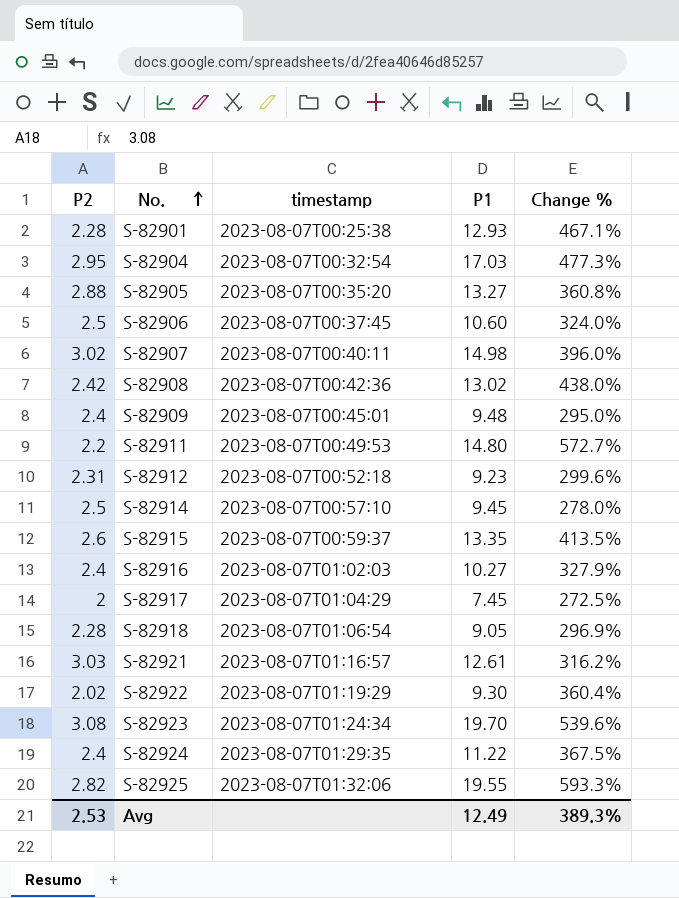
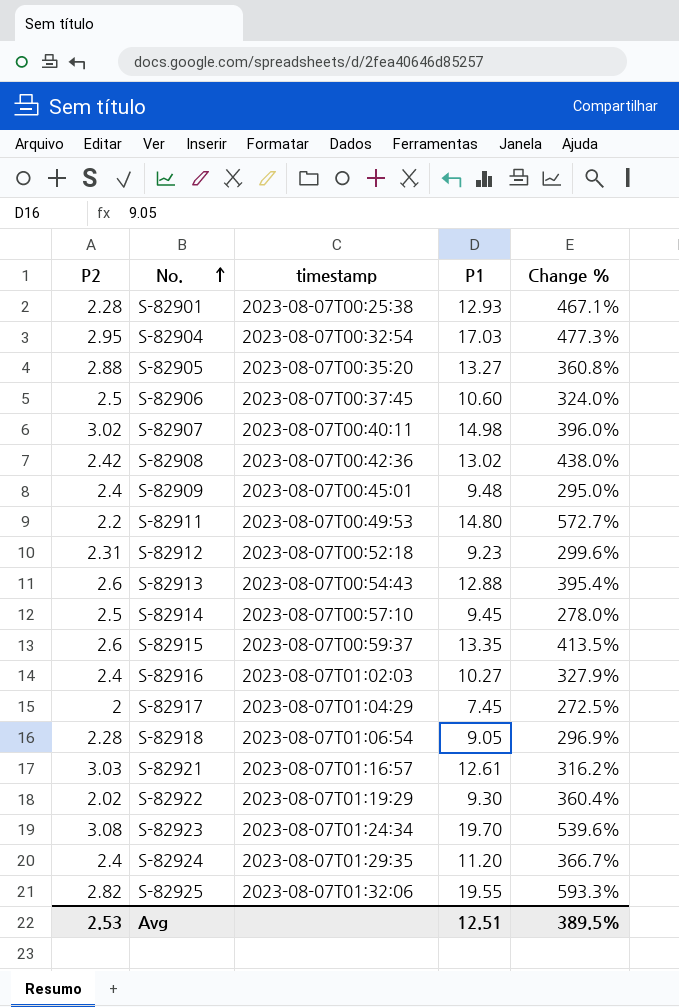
row S-82913: none -> 2.6 | 2023-08-07T00:54:43 | 12.88 | 395.4%
S-82924 | P1: 11.22 -> 11.20
S-82924 | Change %: 367.5% -> 366.7%
Avg | P1: 12.49 -> 12.51
Avg | Change %: 389.3% -> 389.5%

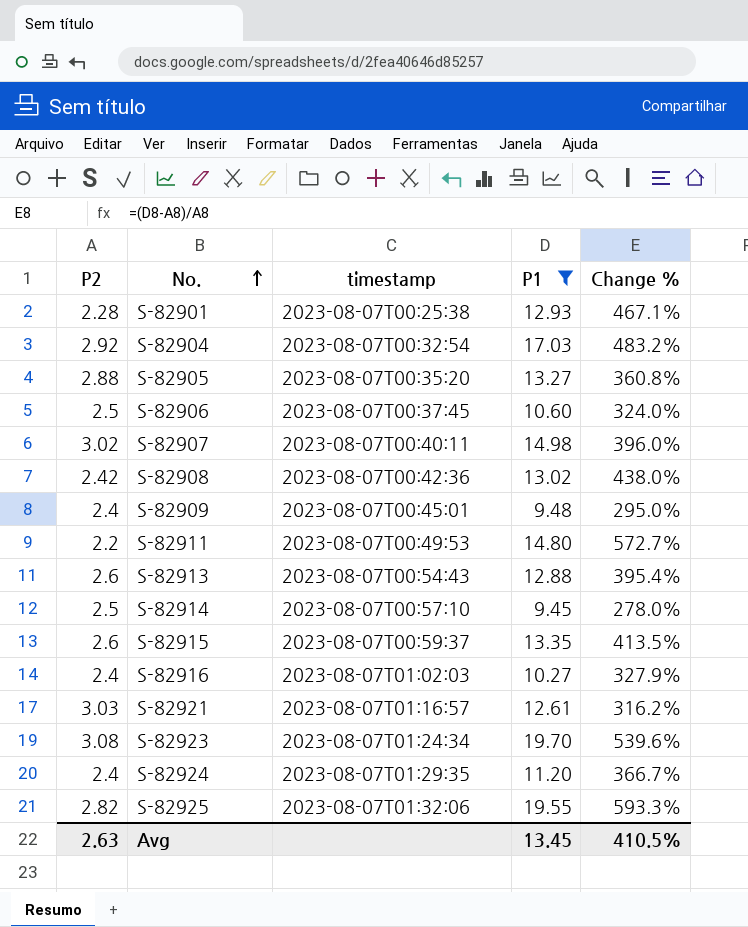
filter: none -> P1 >= 9.45
S-82904 | P2: 2.95 -> 2.92
S-82904 | Change %: 477.3% -> 483.2%
Avg | P2: 2.53 -> 2.63
Avg | P1: 12.51 -> 13.45
Avg | Change %: 389.5% -> 410.5%

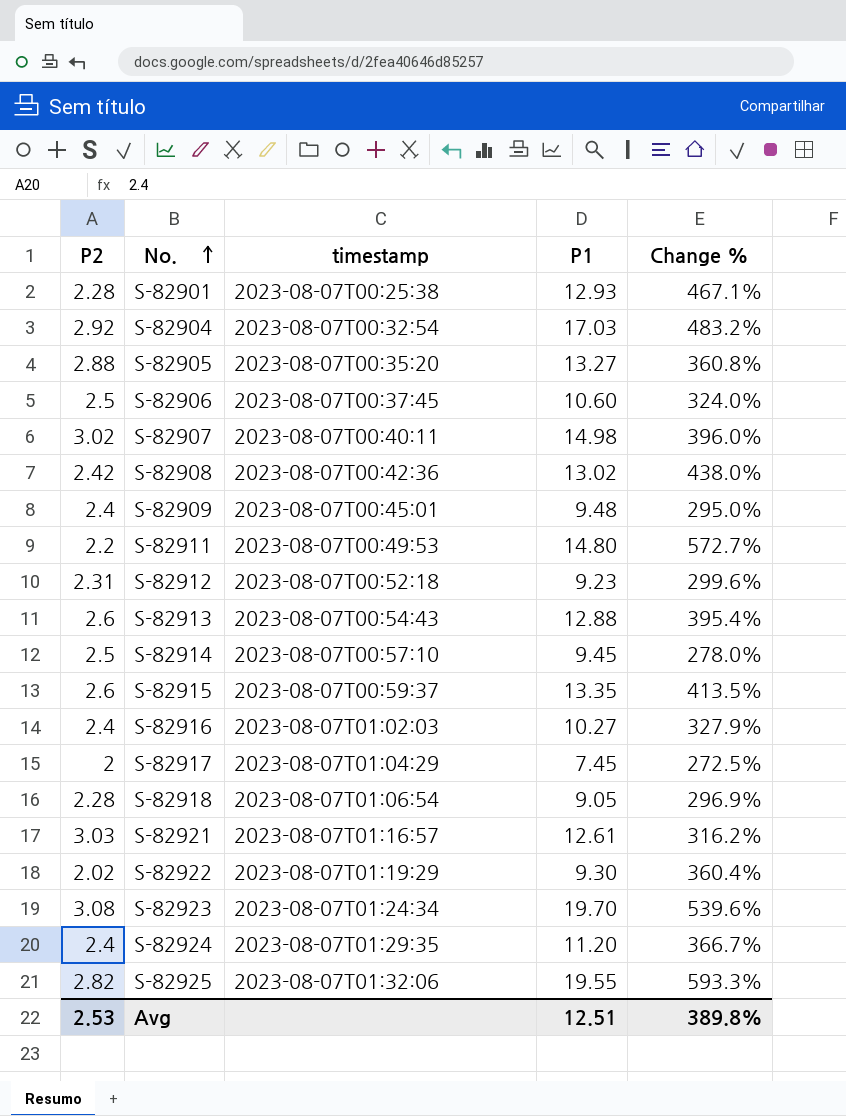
filter: P1 >= 9.45 -> none
Avg | P2: 2.63 -> 2.53
Avg | P1: 13.45 -> 12.51
Avg | Change %: 410.5% -> 389.8%

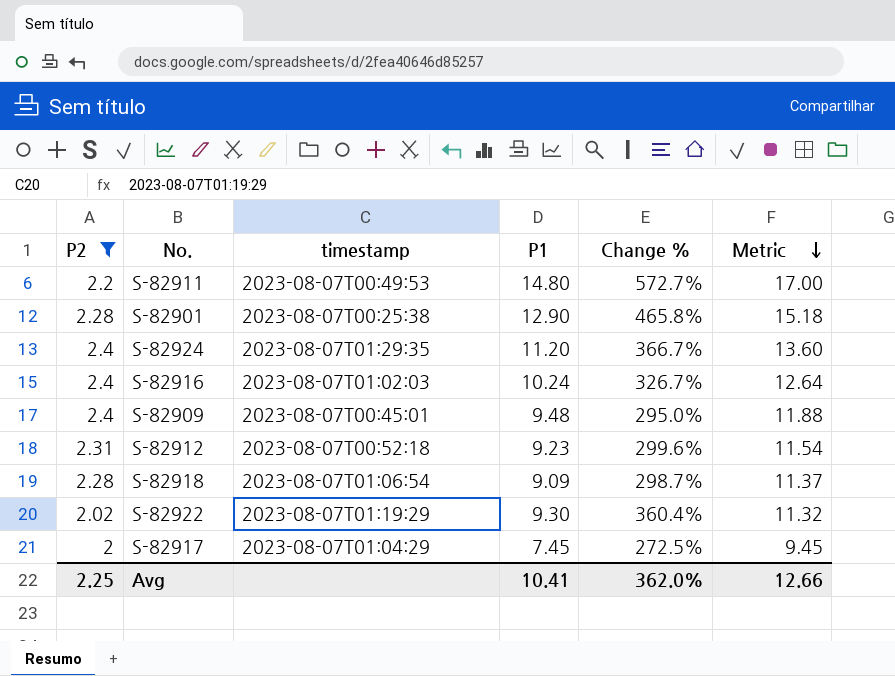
filter: none -> P2 <= 2.4
row order: No. ascending -> Metric descending
column Metric | formula: none -> [P2] + [P1]
S-82901 | P1: 12.93 -> 12.90
S-82901 | Change %: 467.1% -> 465.8%
S-82916 | P1: 10.27 -> 10.24
S-82916 | Change %: 327.9% -> 326.7%
S-82918 | P1: 9.05 -> 9.09
S-82918 | Change %: 296.9% -> 298.7%
Avg | P2: 2.53 -> 2.25
Avg | P1: 12.51 -> 10.41
Avg | Change %: 389.8% -> 362.0%

